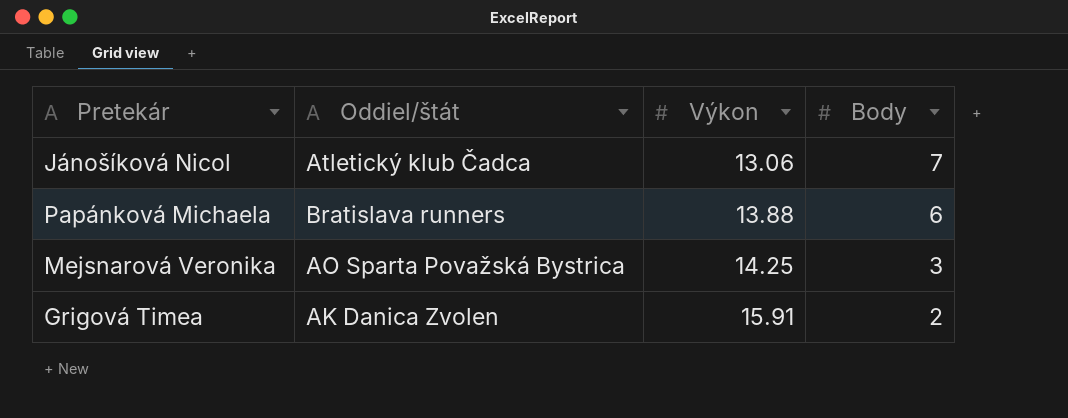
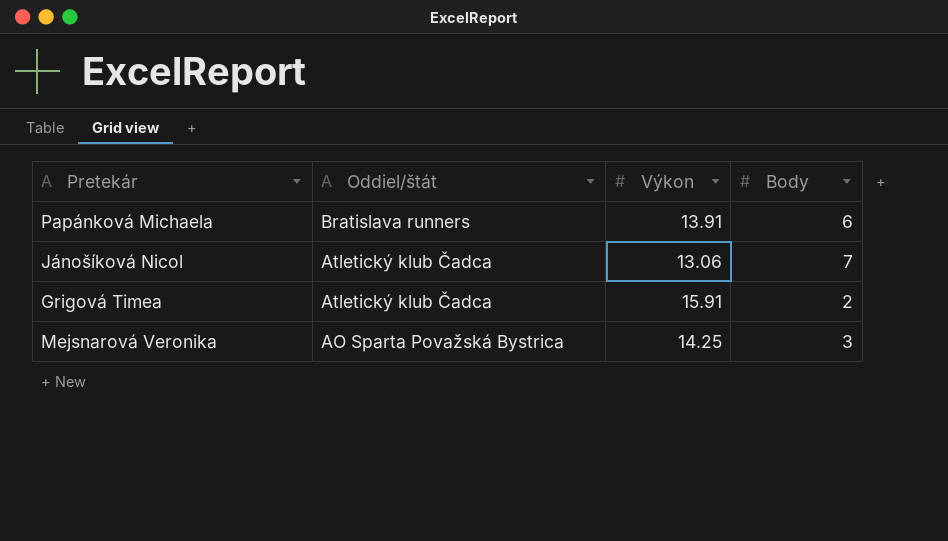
row order: Výkon ascending -> Oddiel/štát descending
Papánková Michaela | Výkon: 13.88 -> 13.91
Grigová Timea | Oddiel/štát: AK Danica Zvolen -> Atletický klub Čadca

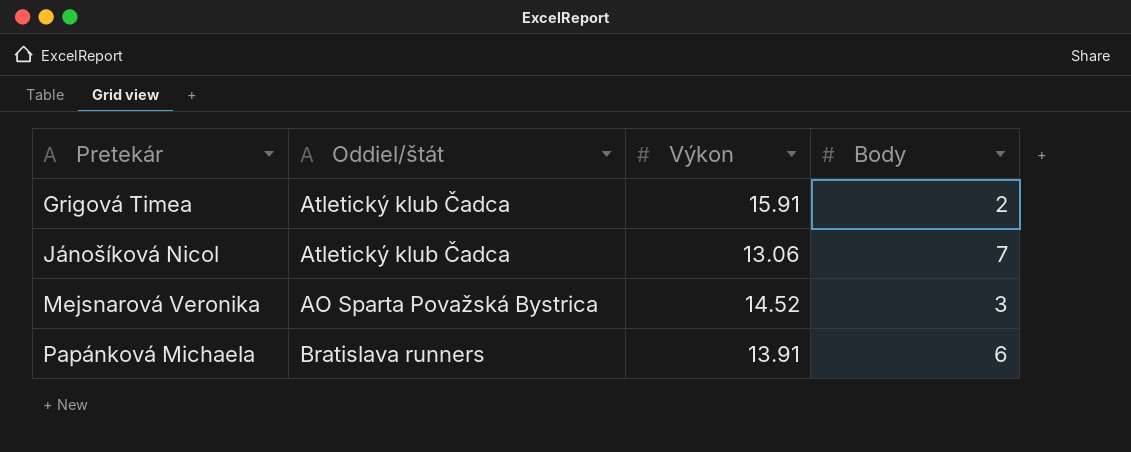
row order: Oddiel/štát descending -> Pretekár ascending
Mejsnarová Veronika | Výkon: 14.25 -> 14.52

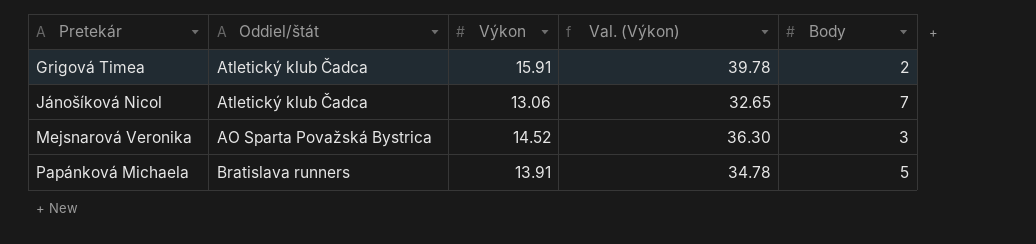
column Val. (Výkon) | formula: none -> [Výkon] * 2.5
Papánková Michaela | Body: 6 -> 5

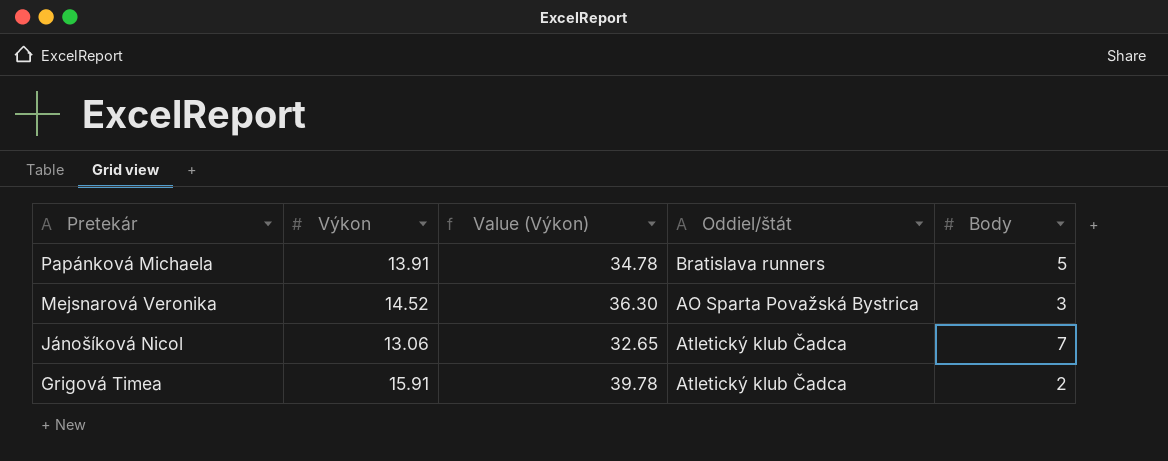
row order: Pretekár ascending -> Pretekár descending
column name: Val. (Výkon) -> Value (Výkon)
column Oddiel/štát | position: 2 -> 4

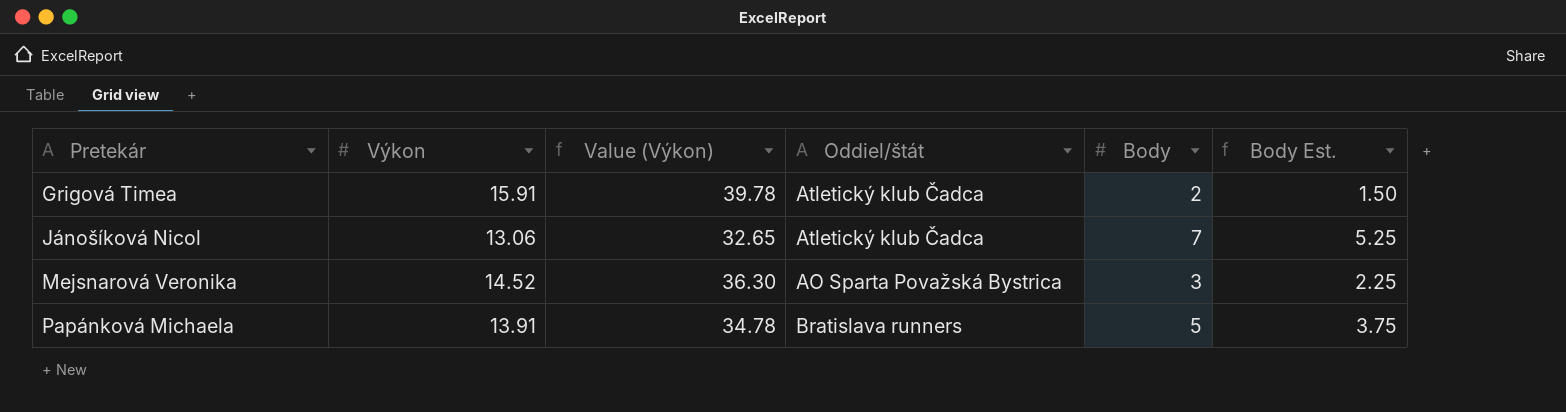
row order: Pretekár descending -> Pretekár ascending
column Body Est. | formula: none -> [Body] * 0.75

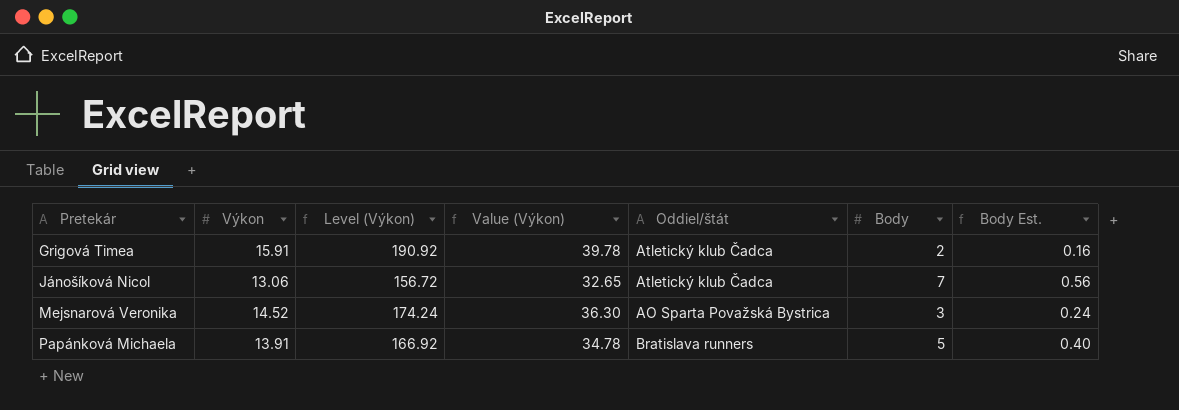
column Level (Výkon) | formula: none -> [Výkon] * 12
column Body Est. | formula: [Body] * 0.75 -> [Body] * 0.08

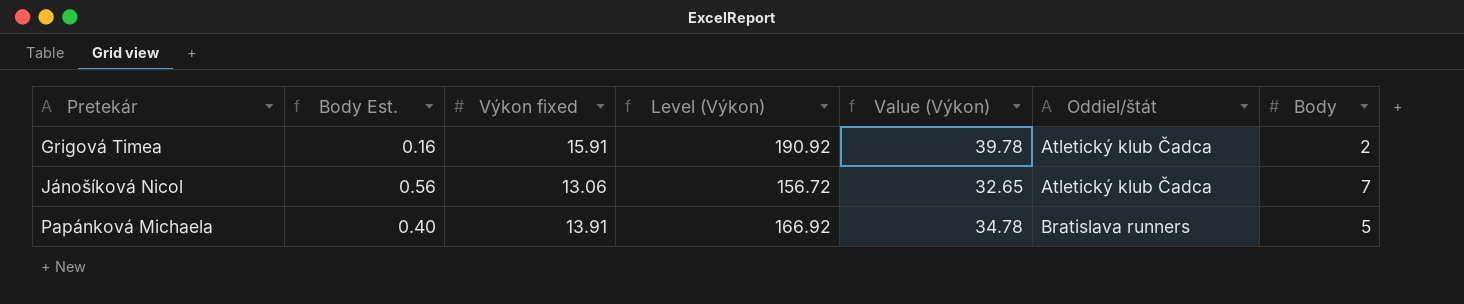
column Body Est. | position: 7 -> 2
column name: Výkon -> Výkon fixed
row Mejsnarová Veronika: 14.52 | 174.24 | 36.30 | AO Sparta Považská Bystrica | 3 | 0.24 -> none

